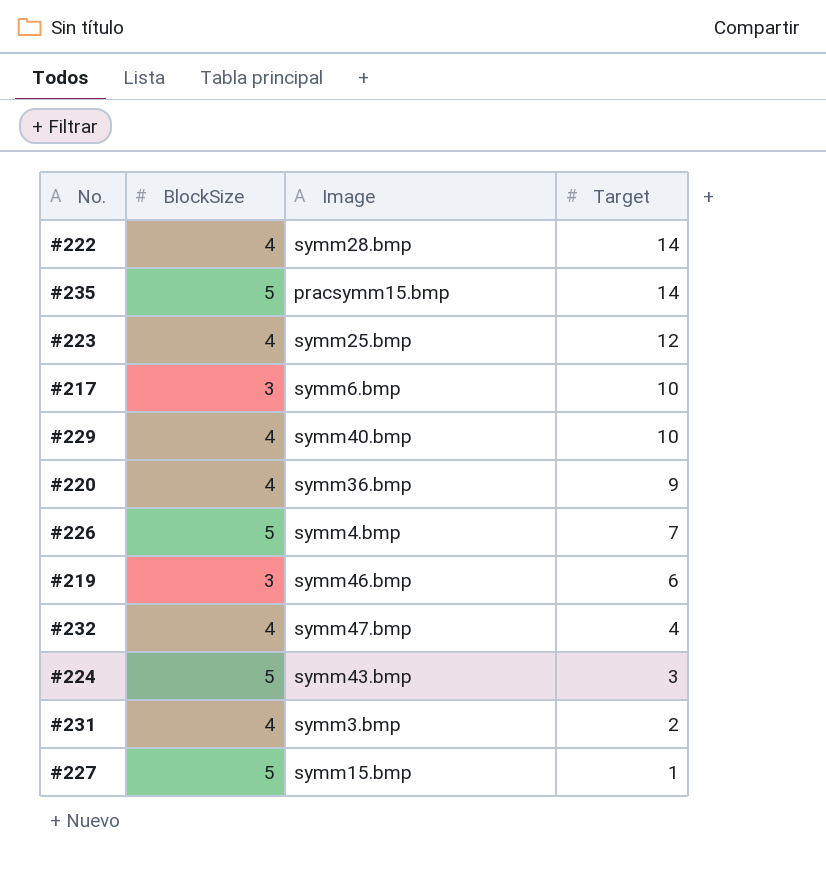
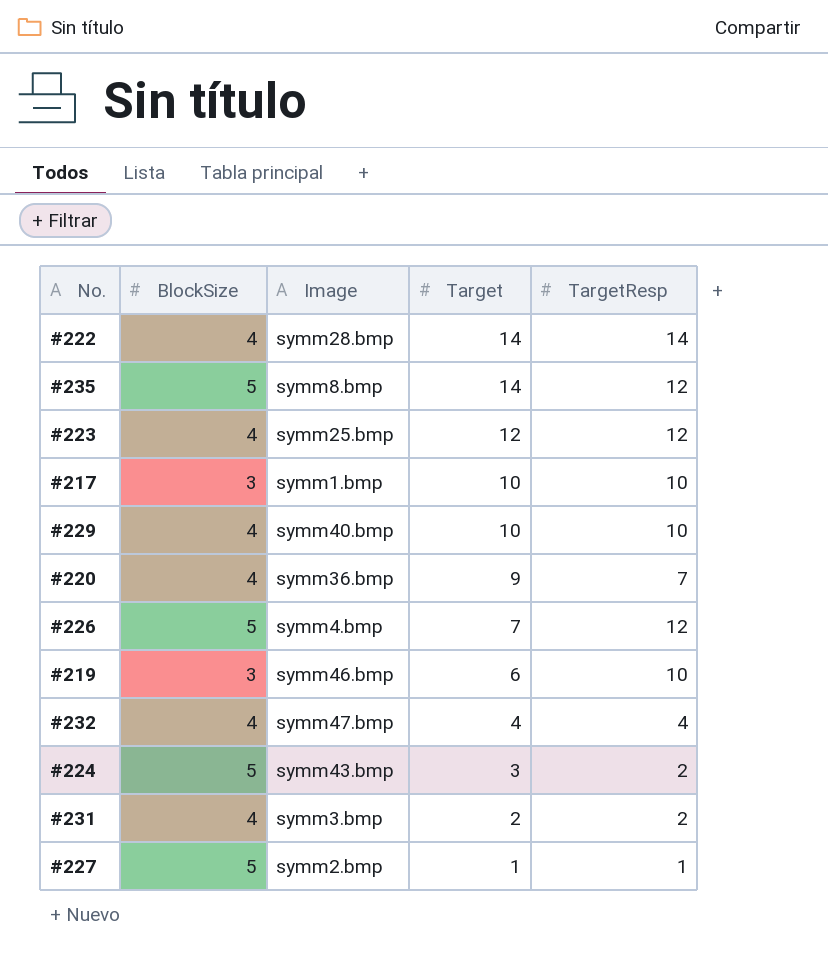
column TargetResp | position: none -> 5
#235 | Image: pracsymm15.bmp -> symm8.bmp
#217 | Image: symm6.bmp -> symm1.bmp
#227 | Image: symm15.bmp -> symm2.bmp

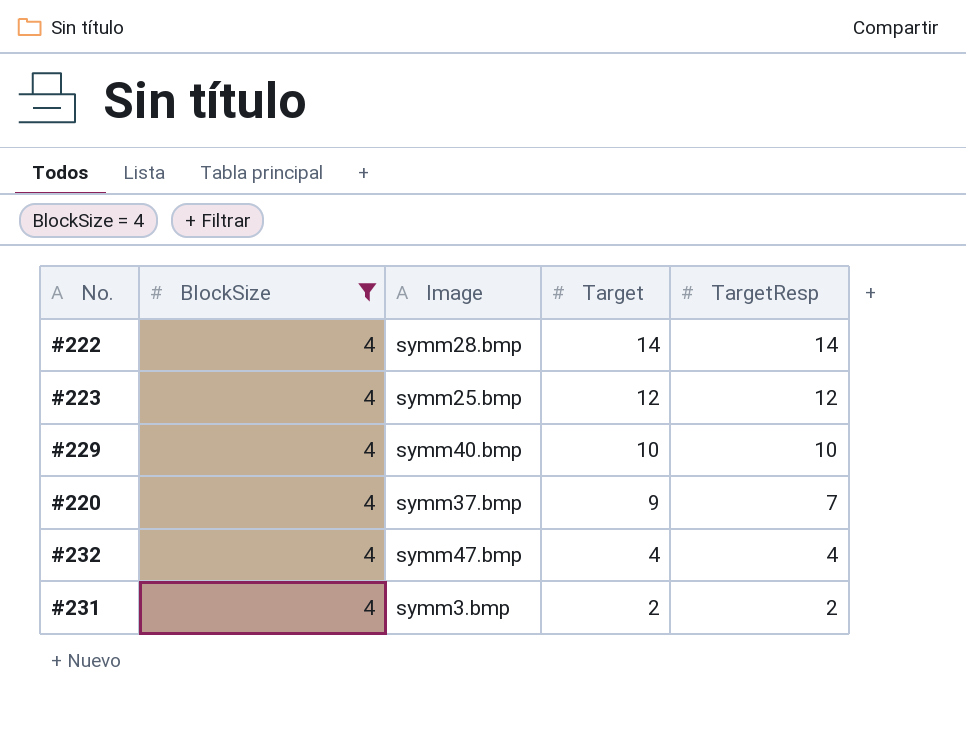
filter: none -> BlockSize = 4
#220 | Image: symm36.bmp -> symm37.bmp

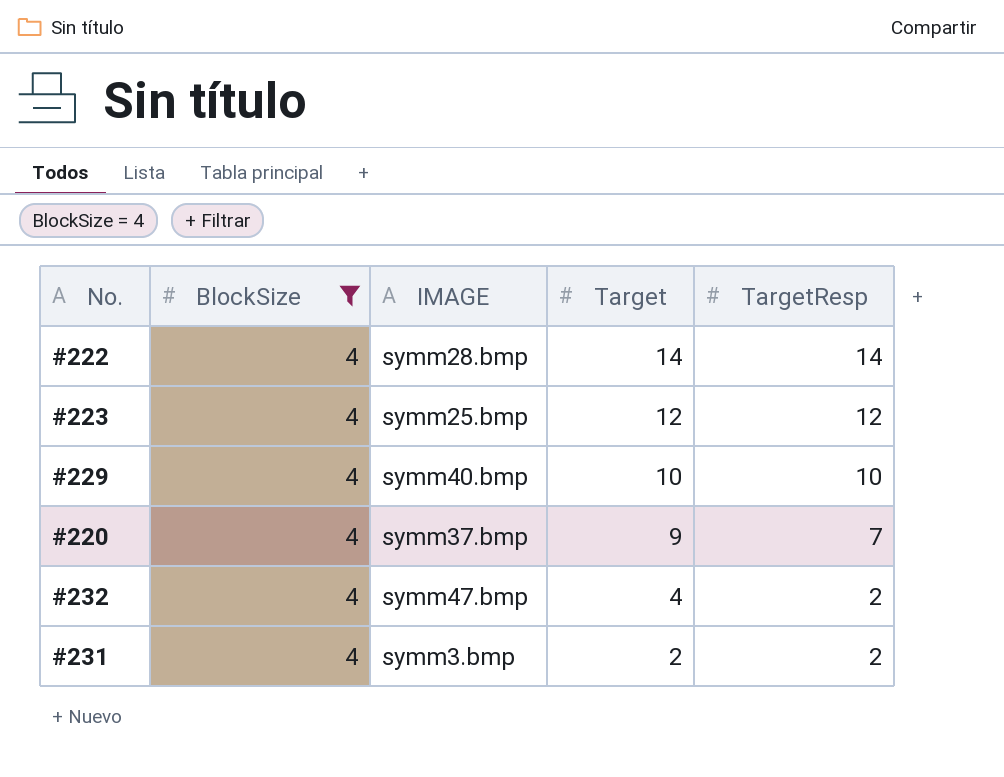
column name: Image -> IMAGE
#232 | TargetResp: 4 -> 2

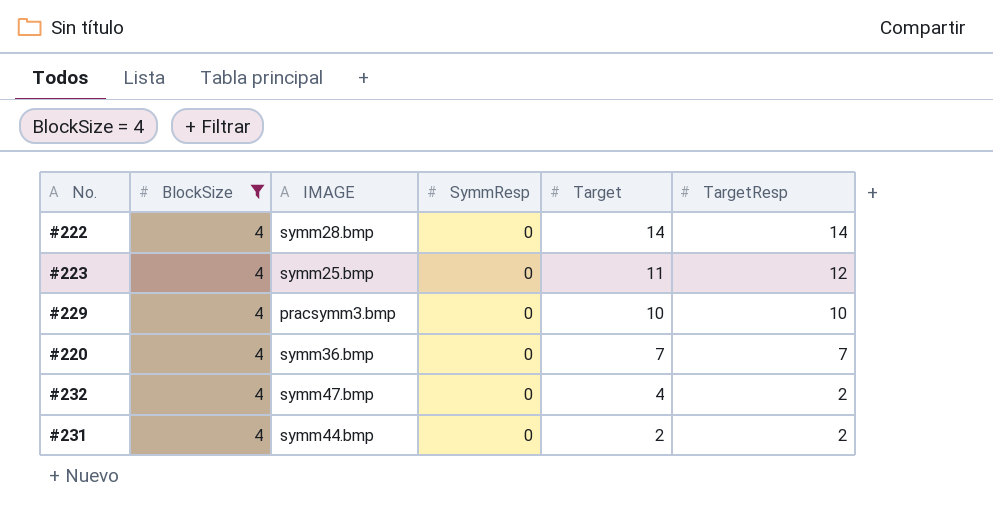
column SymmResp | position: none -> 4
#223 | Target: 12 -> 11
#229 | IMAGE: symm40.bmp -> pracsymm3.bmp
#220 | IMAGE: symm37.bmp -> symm36.bmp
#220 | Target: 9 -> 7
#231 | IMAGE: symm3.bmp -> symm44.bmp

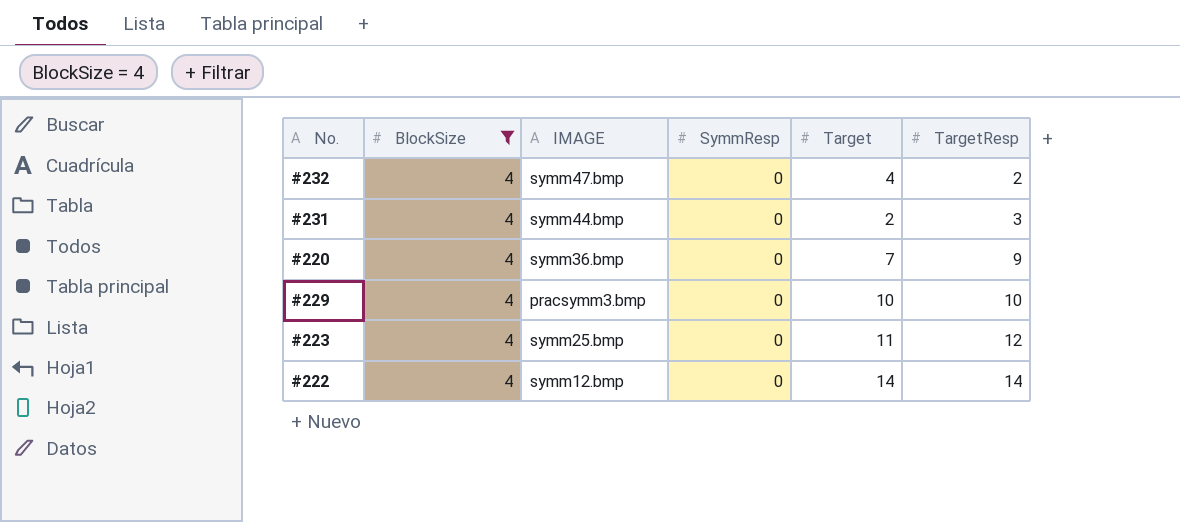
row order: Target descending -> TargetResp ascending
#231 | TargetResp: 2 -> 3
#220 | TargetResp: 7 -> 9
#222 | IMAGE: symm28.bmp -> symm12.bmp

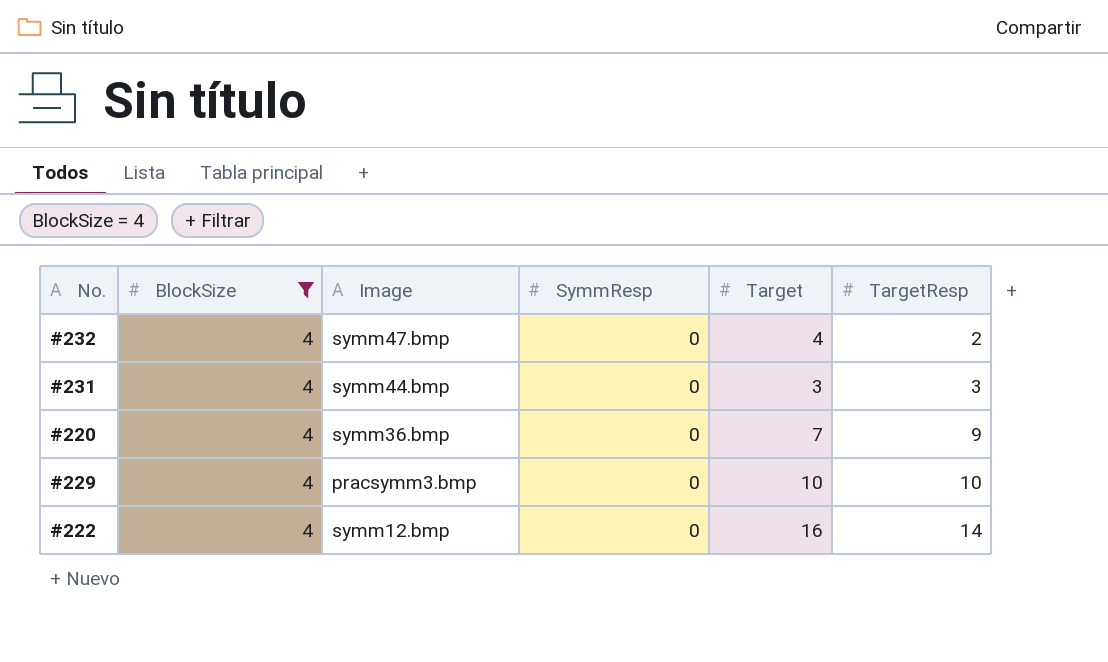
column name: IMAGE -> Image
row #223: 4 | symm25.bmp | 0 | 11 | 12 -> none
#231 | Target: 2 -> 3
#222 | Target: 14 -> 16

